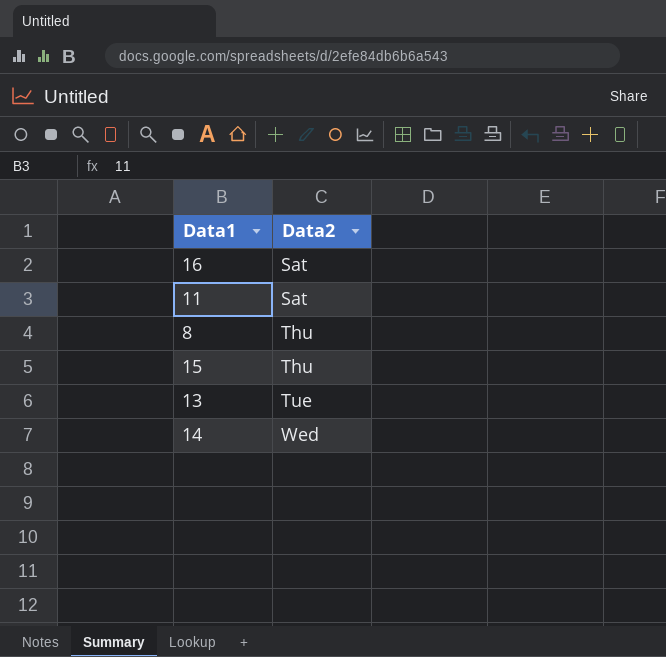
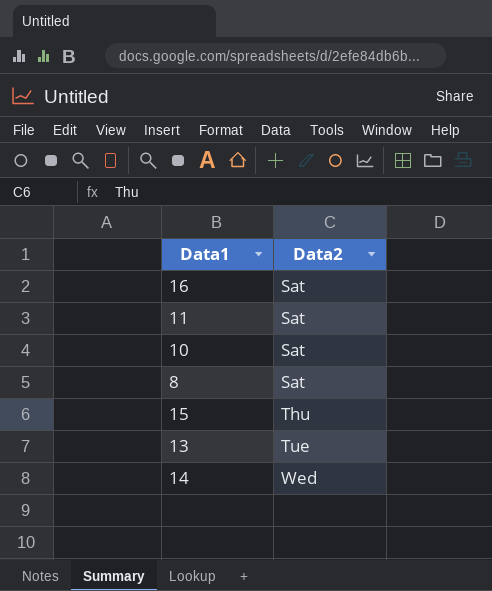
row 10: none -> Sat
8 | Data2: Thu -> Sat

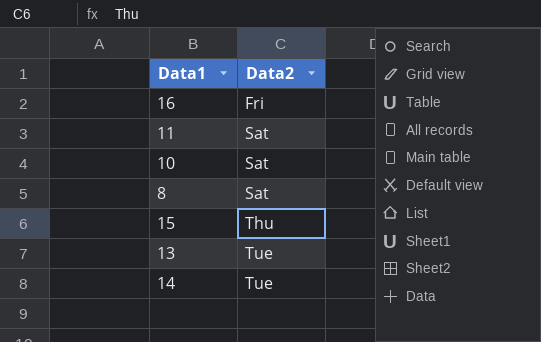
16 | Data2: Sat -> Fri
14 | Data2: Wed -> Tue

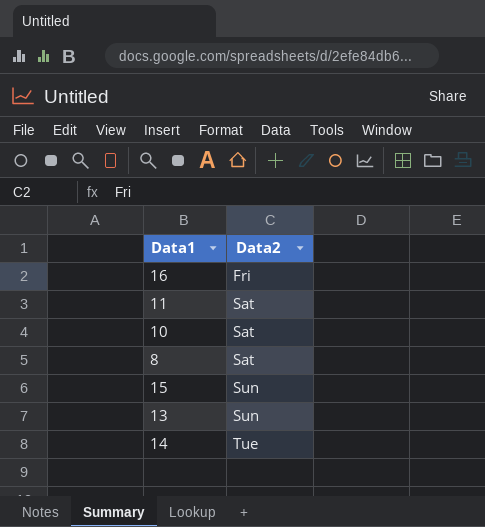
15 | Data2: Thu -> Sun
13 | Data2: Tue -> Sun

